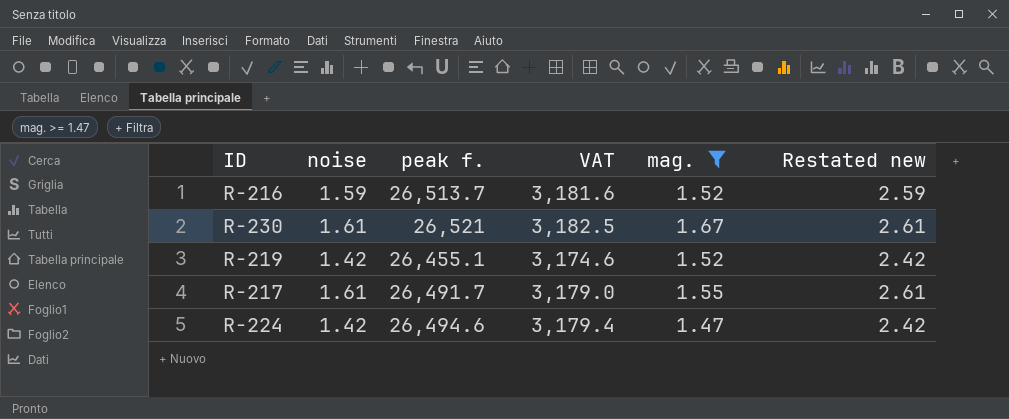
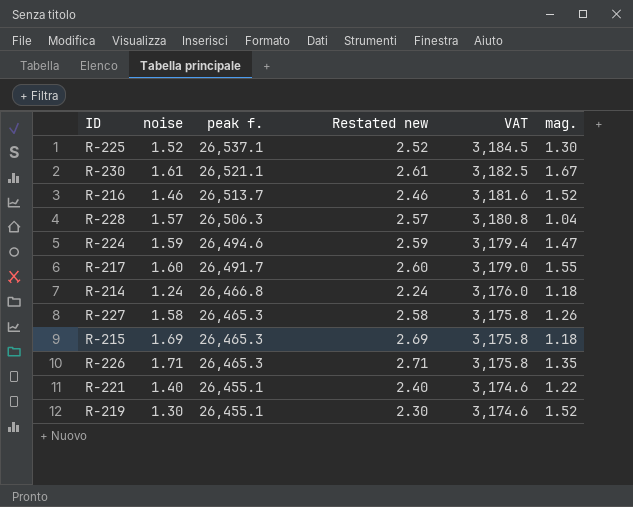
filter: mag. >= 1.47 -> none
row order: none -> peak f. descending
column Restated new | position: 6 -> 4
R-230 | peak f.: 26,521 -> 26,521.1
R-216 | noise: 1.59 -> 1.46
R-216 | Restated new: 2.59 -> 2.46
R-224 | noise: 1.42 -> 1.59
R-224 | Restated new: 2.42 -> 2.59
R-217 | noise: 1.61 -> 1.60
R-217 | Restated new: 2.61 -> 2.60
R-219 | noise: 1.42 -> 1.30
R-219 | Restated new: 2.42 -> 2.30

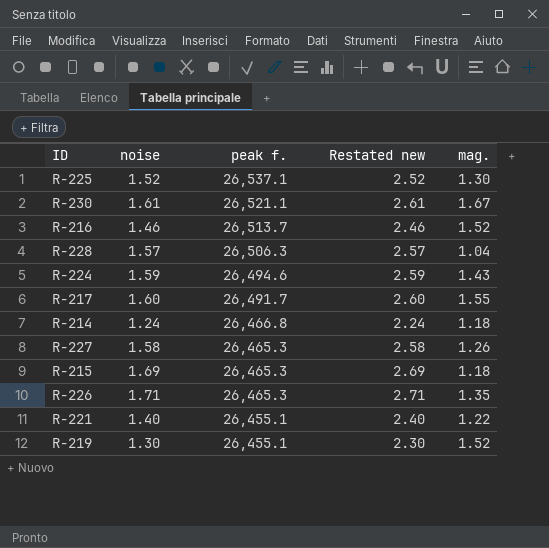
column VAT | formula: [peak f.] * 0.12 -> none
R-224 | mag.: 1.47 -> 1.43

